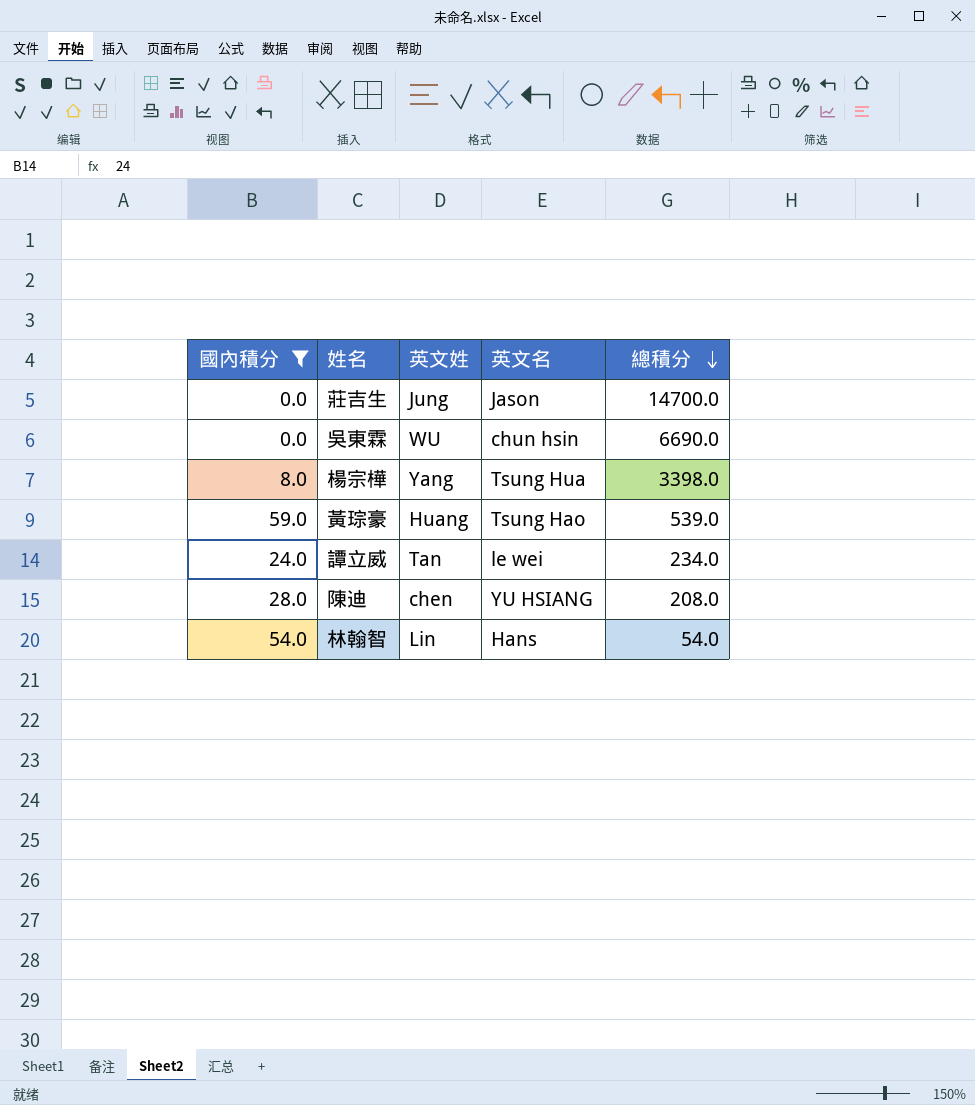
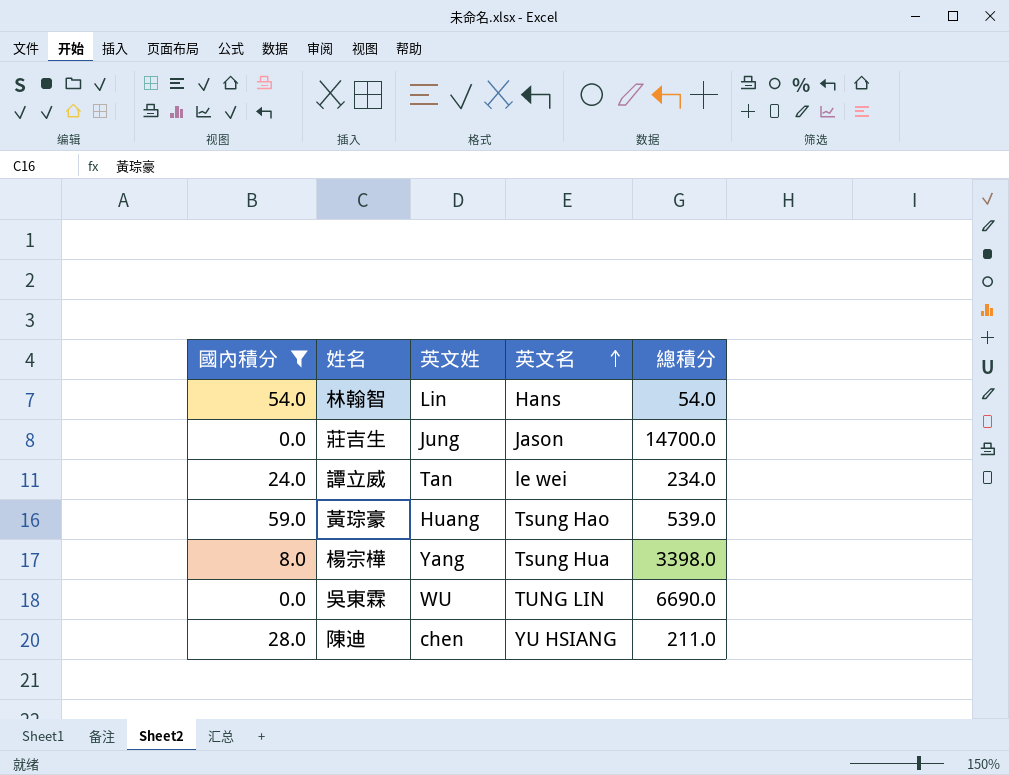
row order: 總積分 descending -> 英文名 ascending
吳東霖 | 英文名: chun hsin -> TUNG LIN
陳迪 | 總積分: 208.0 -> 211.0

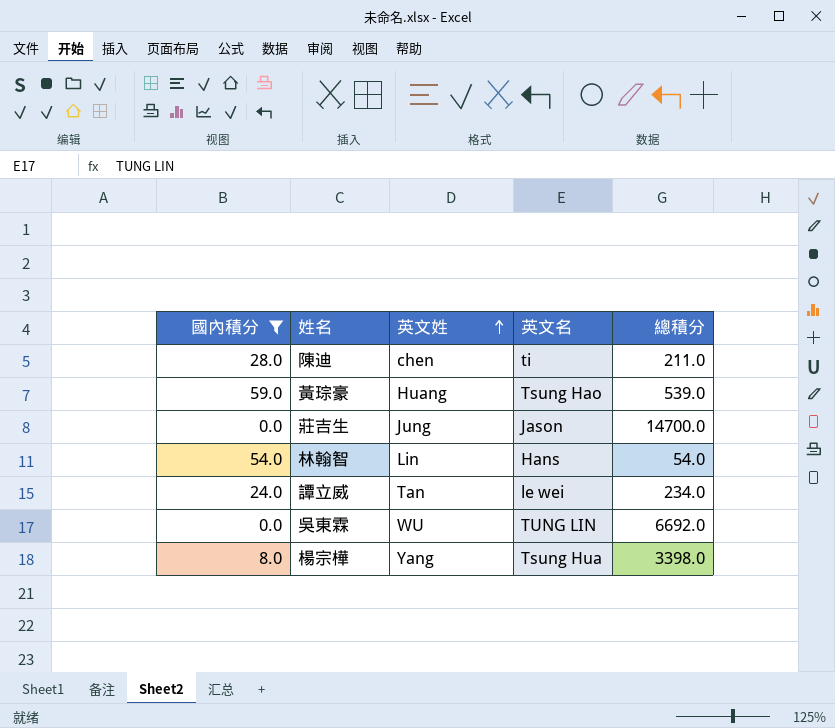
row order: 英文名 ascending -> 英文姓 ascending
陳迪 | 英文名: YU HSIANG -> ti
吳東霖 | 總積分: 6690.0 -> 6692.0

